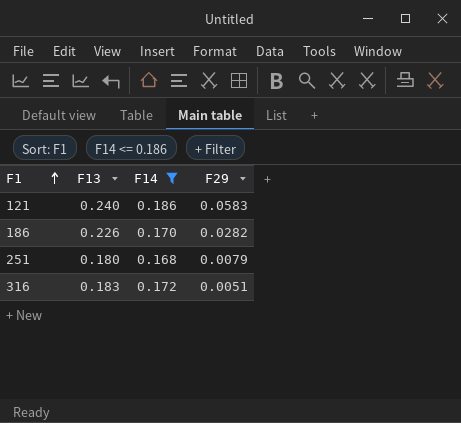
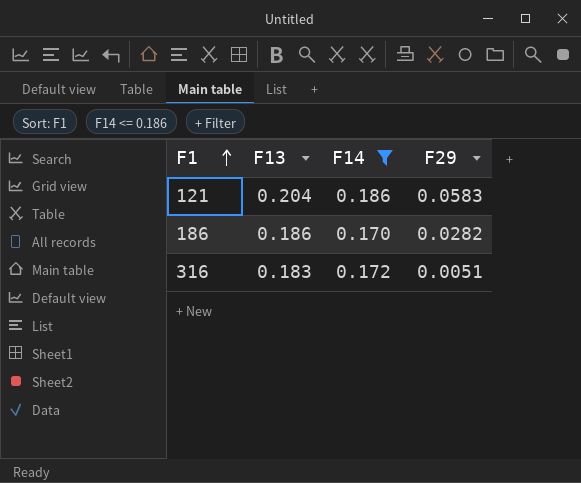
row 251: 0.180 | 0.168 | 0.0079 -> none
121 | F13: 0.240 -> 0.204
186 | F13: 0.226 -> 0.186

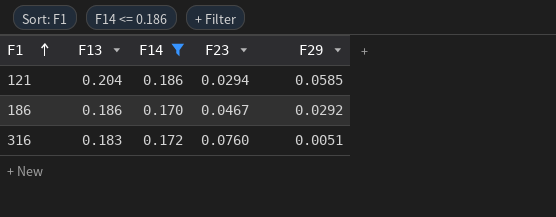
column F23 | position: none -> 4
121 | F29: 0.0583 -> 0.0585
186 | F29: 0.0282 -> 0.0292

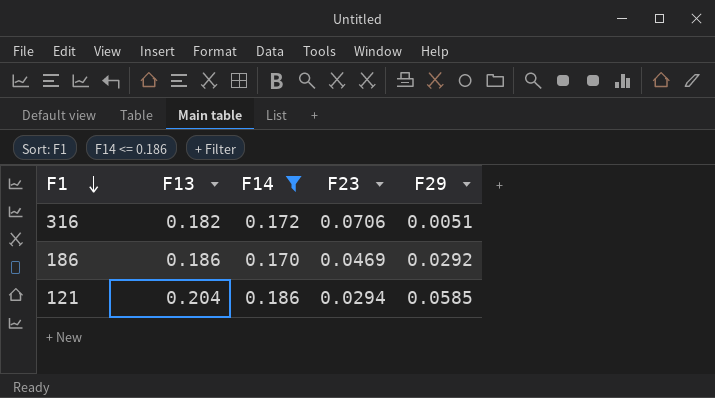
row order: F1 ascending -> F1 descending
316 | F13: 0.183 -> 0.182
316 | F23: 0.0760 -> 0.0706
186 | F23: 0.0467 -> 0.0469

